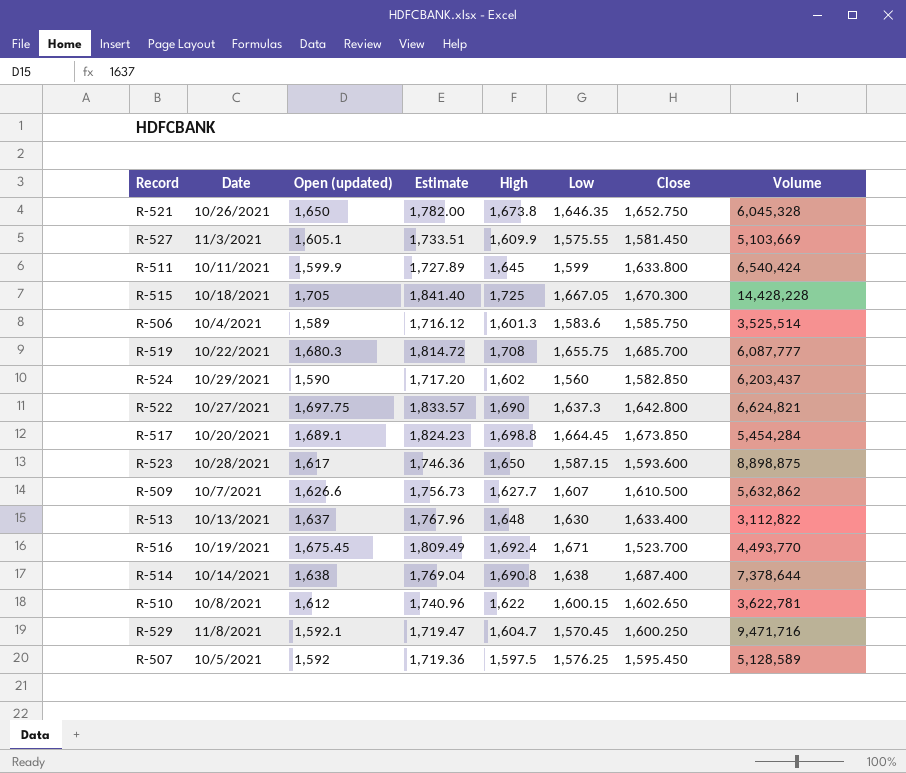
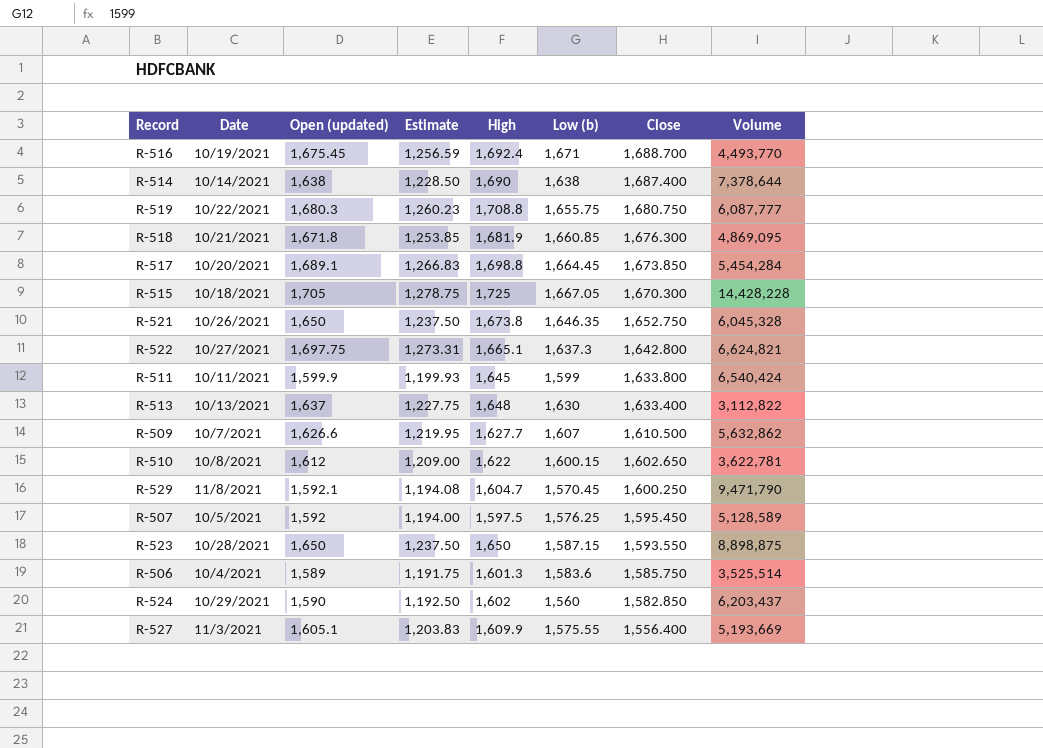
row order: none -> Close descending
column Estimate | formula: [Open (updated)] * 1.08 -> [Open (updated)] * 0.75
column name: Low -> Low (b)
R-516 | Close: 1,523.700 -> 1,688.700
R-514 | High: 1,690.8 -> 1,690
R-519 | High: 1,708 -> 1,708.8
R-519 | Close: 1,685.700 -> 1,680.750
row R-518: none -> 10/21/2021 | 1,671.8 | 1,253.85 | 1,681.9 | 1,660.85 | 1,676.300 | 4,869,095
R-522 | High: 1,690 -> 1,665.1
R-529 | Volume: 9,471,716 -> 9,471,790
R-523 | Open (updated): 1,617 -> 1,650
R-523 | Close: 1,593.600 -> 1,593.550
R-527 | Close: 1,581.450 -> 1,556.400
R-527 | Volume: 5,103,669 -> 5,193,669

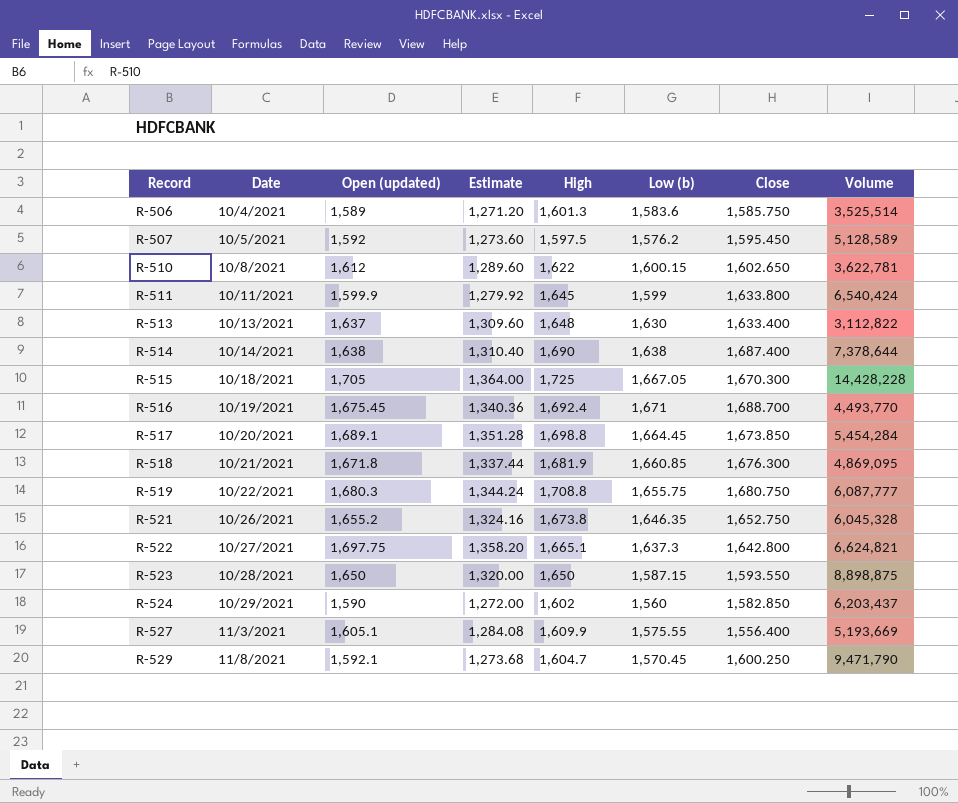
row order: Close descending -> Record ascending
column Estimate | formula: [Open (updated)] * 0.75 -> [Open (updated)] * 0.8
row R-509: 10/7/2021 | 1,626.6 | 1,219.95 | 1,627.7 | 1,607 | 1,610.500 | 5,632,862 -> none
R-507 | Low (b): 1,576.25 -> 1,576.2
R-521 | Open (updated): 1,650 -> 1,655.2

